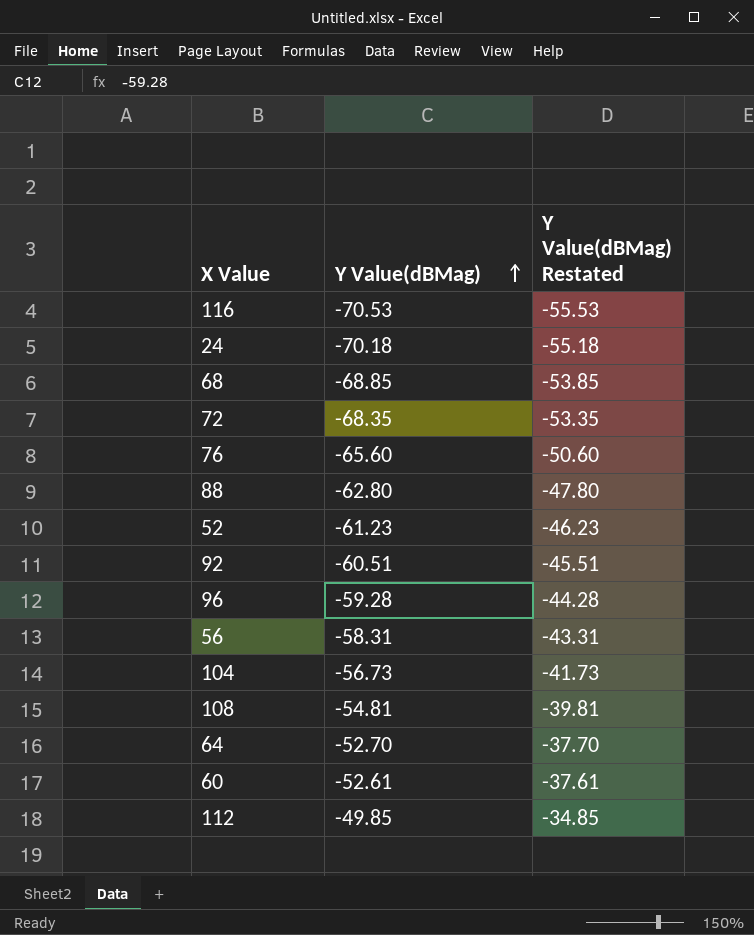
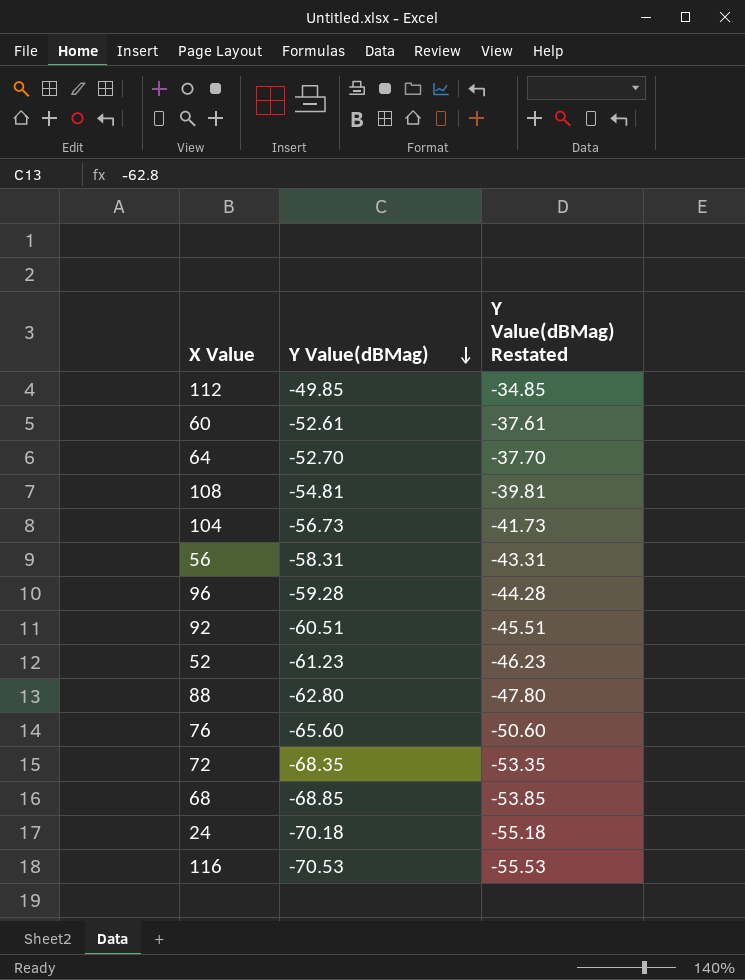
row order: Y Value(dBMag) ascending -> Y Value(dBMag) descending

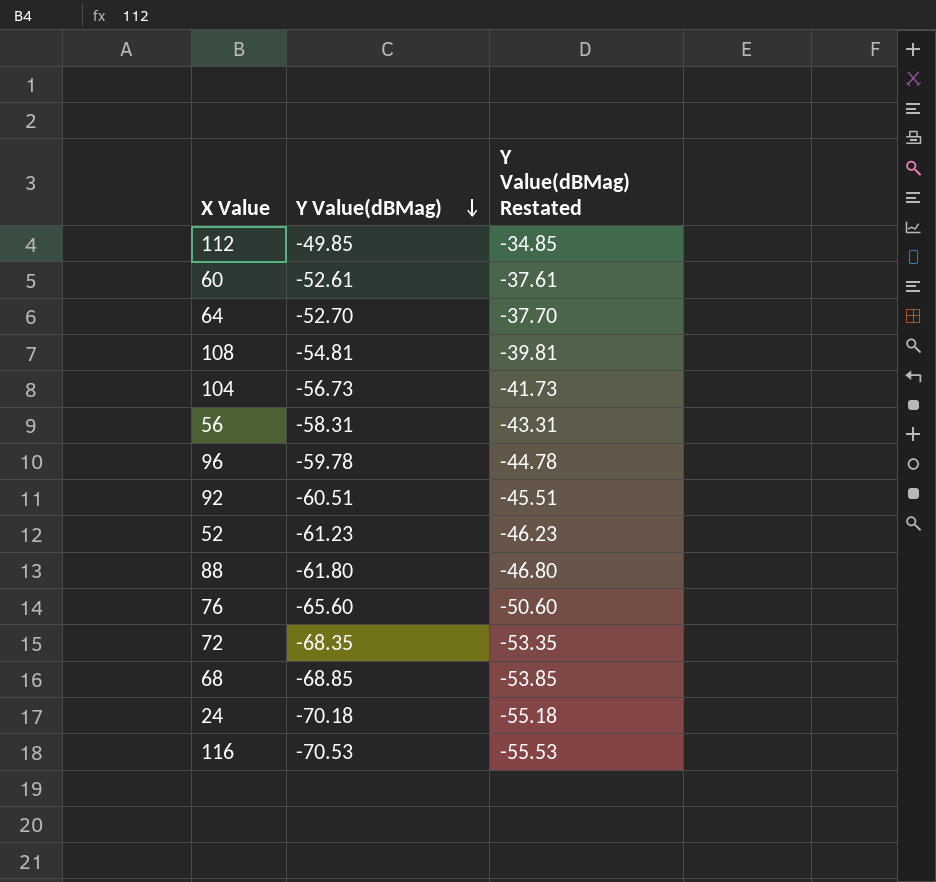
96 | Y Value(dBMag): -59.28 -> -59.78
96 | Y Value(dBMag) Restated: -44.28 -> -44.78
88 | Y Value(dBMag): -62.80 -> -61.80
88 | Y Value(dBMag) Restated: -47.80 -> -46.80

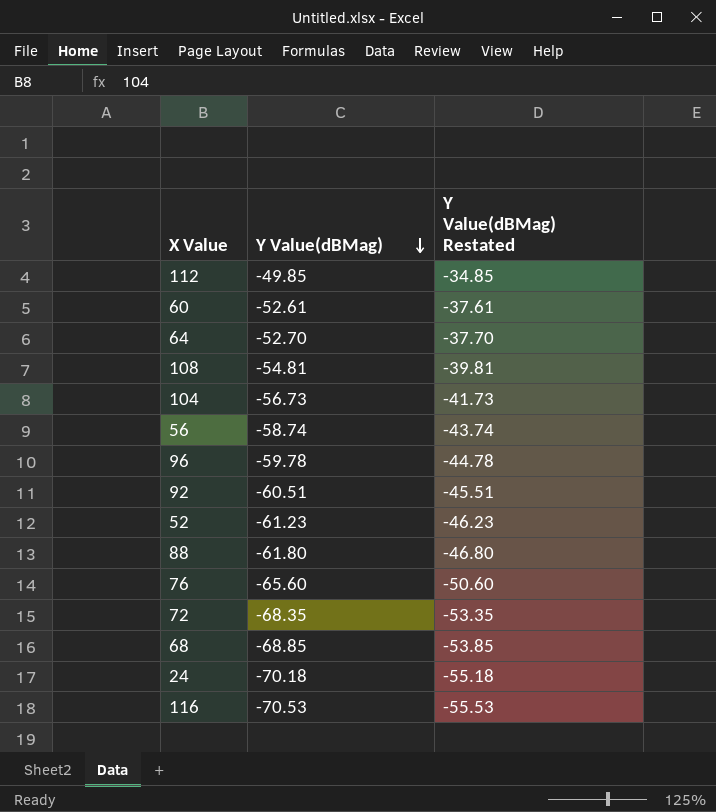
56 | Y Value(dBMag): -58.31 -> -58.74
56 | Y Value(dBMag) Restated: -43.31 -> -43.74

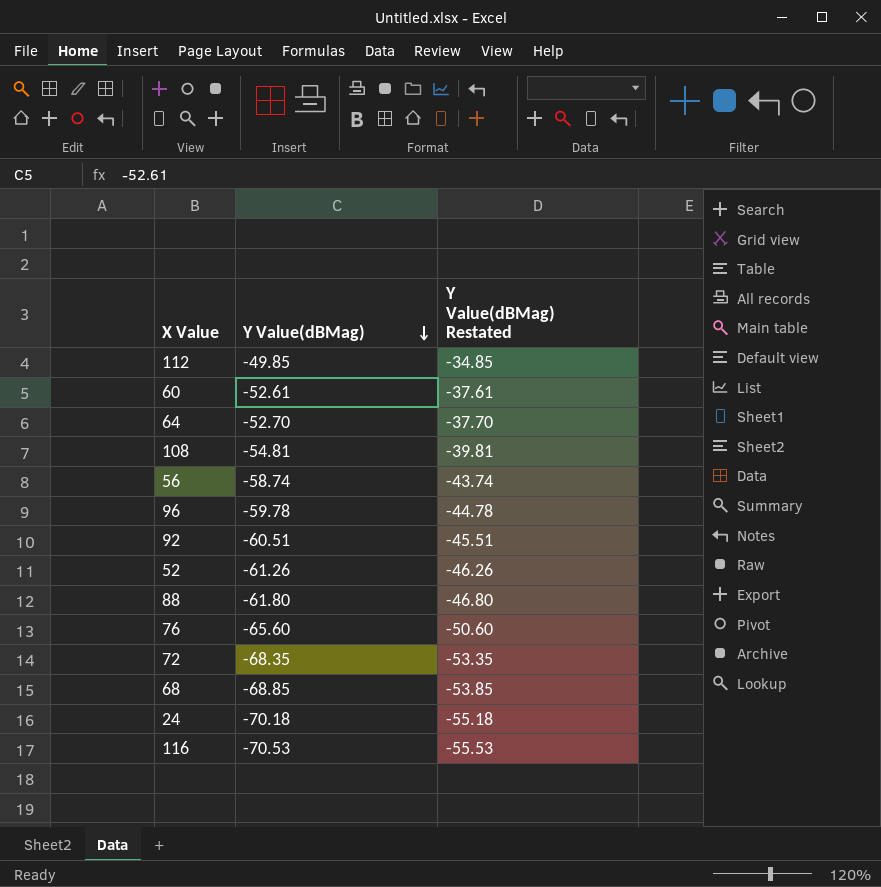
row 104: -56.73 | -41.73 -> none
52 | Y Value(dBMag): -61.23 -> -61.26
52 | Y Value(dBMag) Restated: -46.23 -> -46.26

